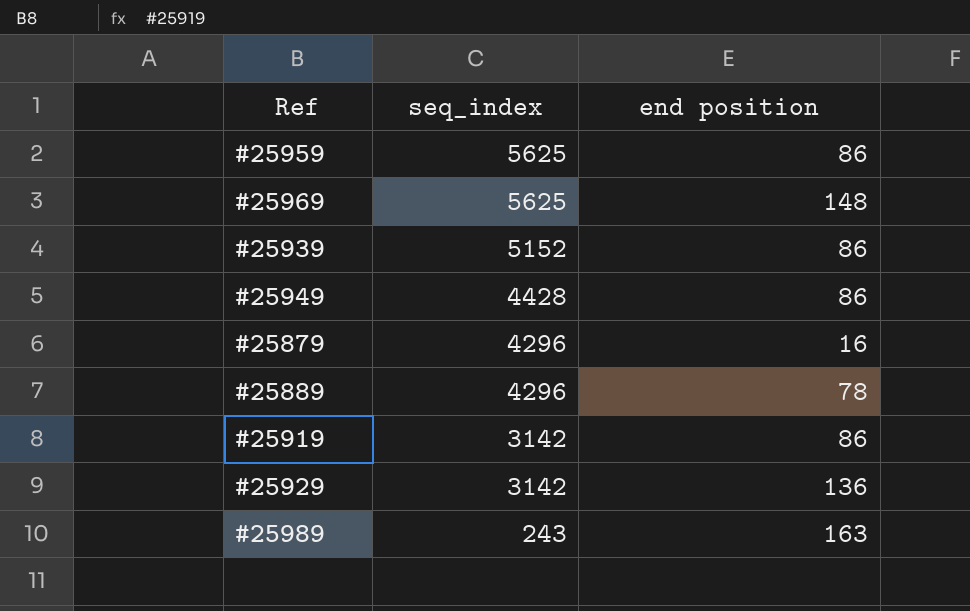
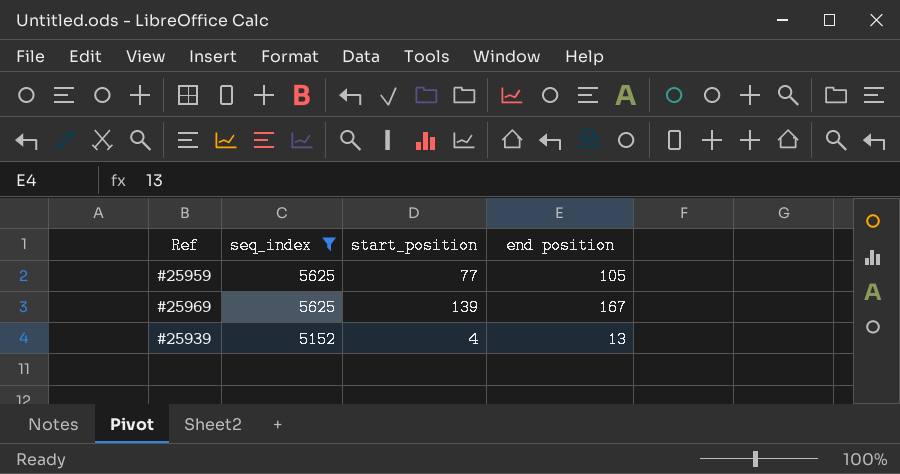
filter: none -> seq_index >= 5152
column start_position | position: none -> 3
#25959 | end position: 86 -> 105
#25969 | end position: 148 -> 167
#25939 | end position: 86 -> 13

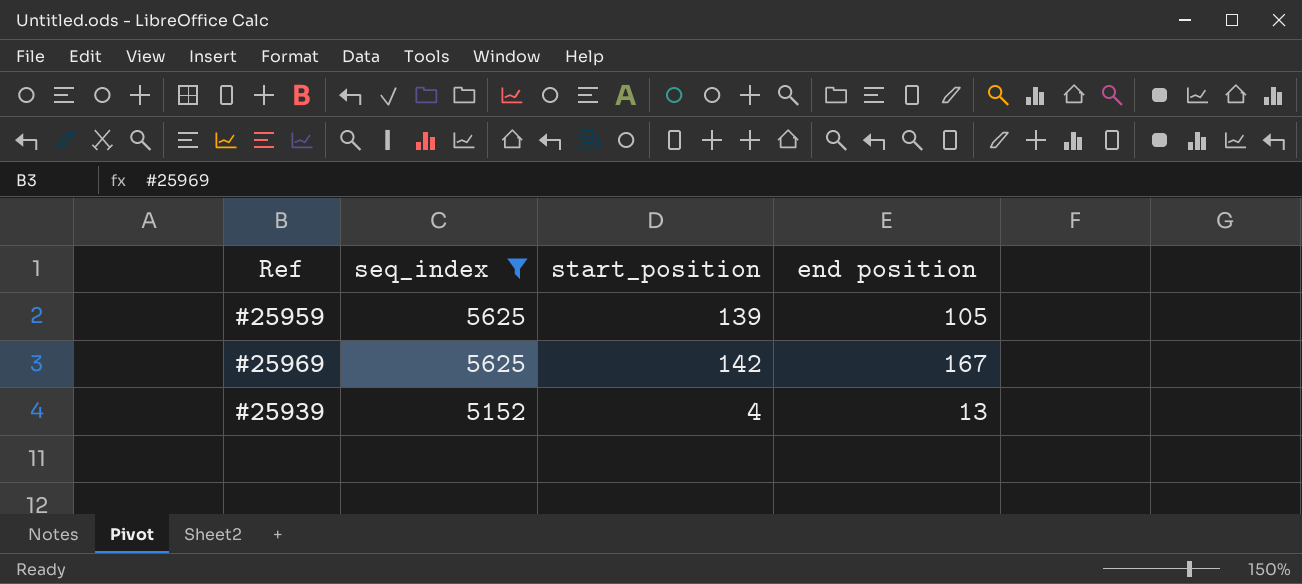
#25959 | start_position: 77 -> 139
#25969 | start_position: 139 -> 142

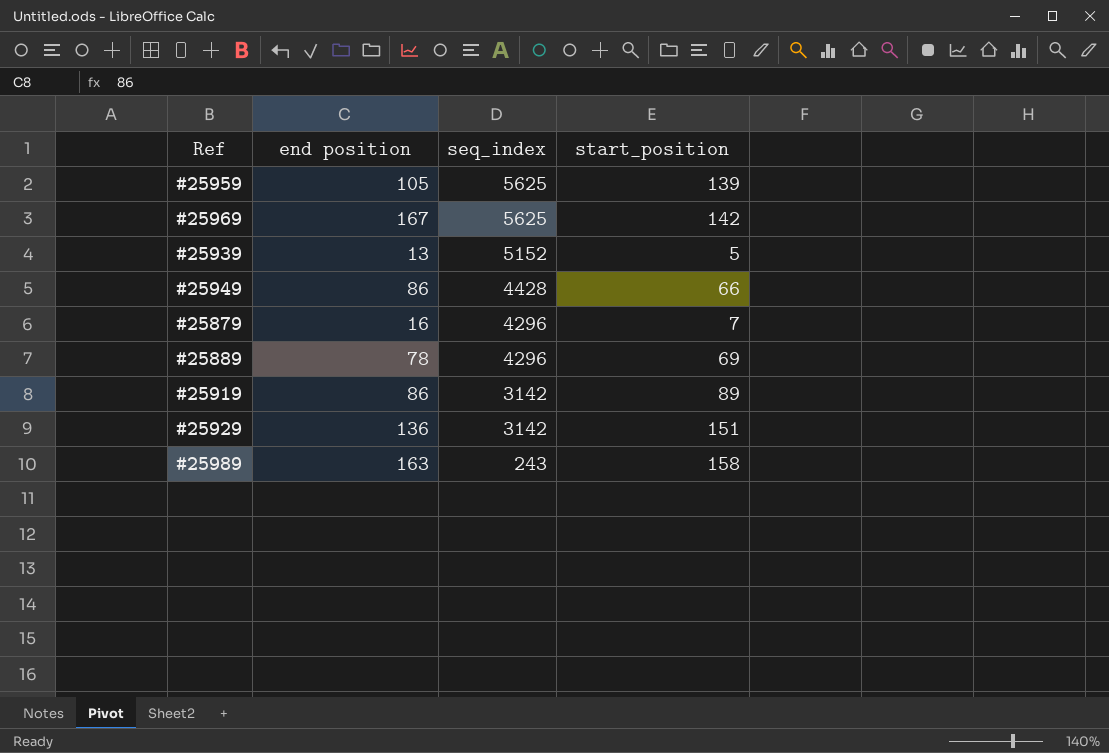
filter: seq_index >= 5152 -> none
column end position | position: 4 -> 2
#25939 | start_position: 4 -> 5

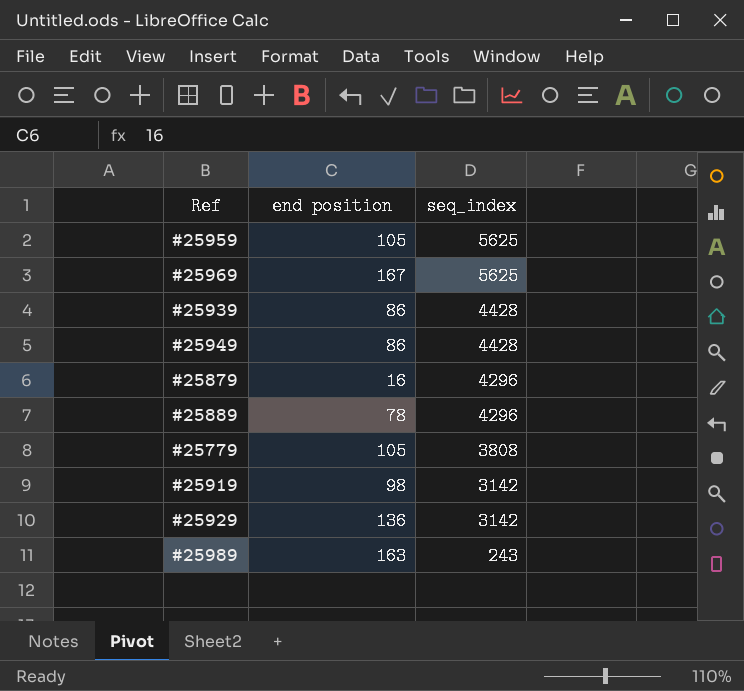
column start_position | position: 4 -> none
#25939 | end position: 13 -> 86
#25939 | seq_index: 5152 -> 4428
row #25779: none -> 105 | 3808
#25919 | end position: 86 -> 98

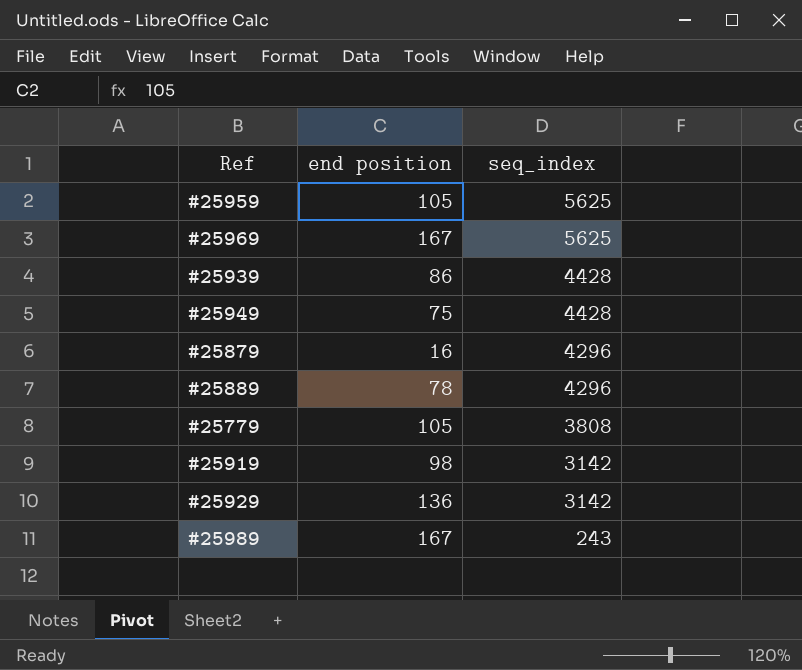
#25949 | end position: 86 -> 75
#25989 | end position: 163 -> 167

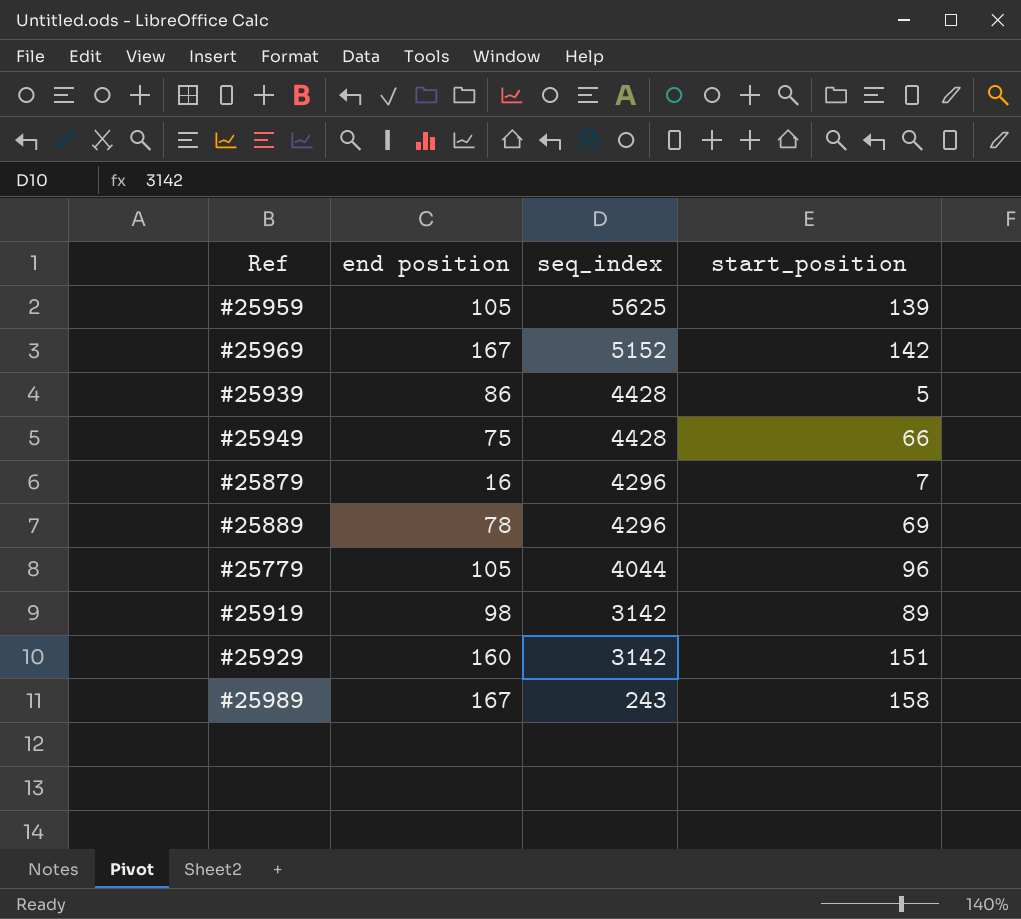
column start_position | position: none -> 4
#25969 | seq_index: 5625 -> 5152
#25779 | seq_index: 3808 -> 4044
#25929 | end position: 136 -> 160

